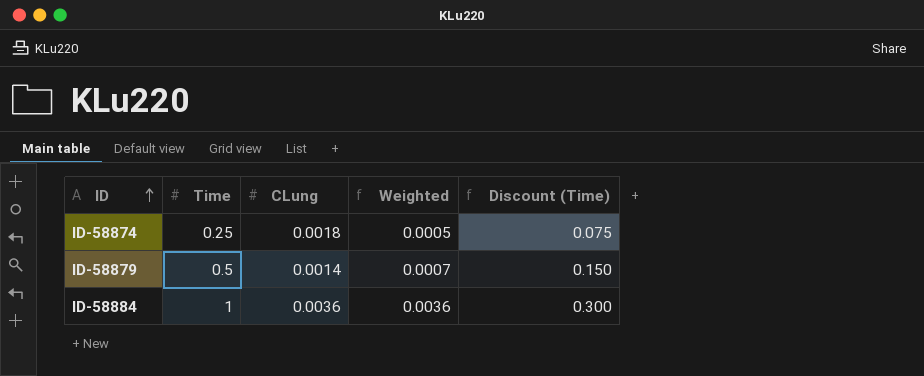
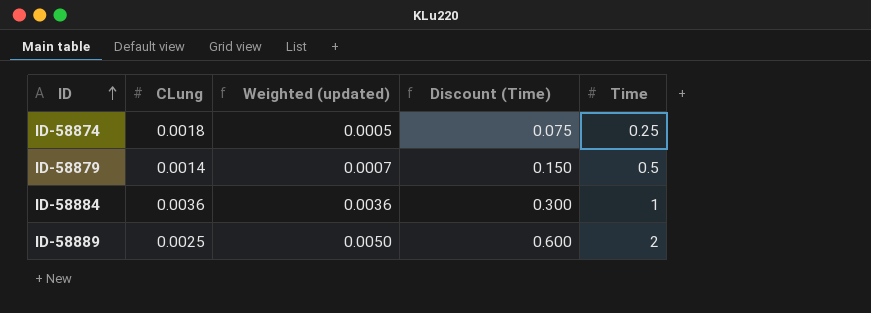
column name: Weighted -> Weighted (updated)
column Time | position: 2 -> 5
row ID-58889: none -> 0.0025 | 0.0050 | 0.600 | 2

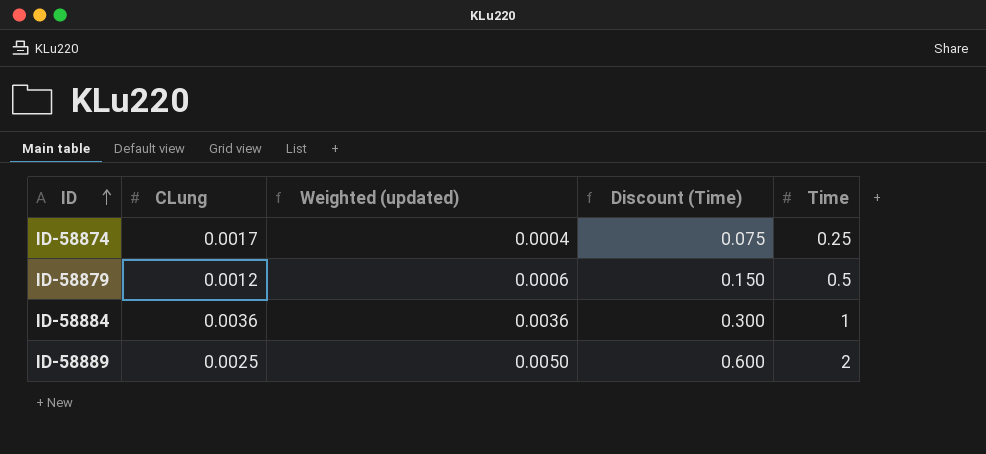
ID-58874 | CLung: 0.0018 -> 0.0017
ID-58874 | Weighted (updated): 0.0005 -> 0.0004
ID-58879 | CLung: 0.0014 -> 0.0012
ID-58879 | Weighted (updated): 0.0007 -> 0.0006

